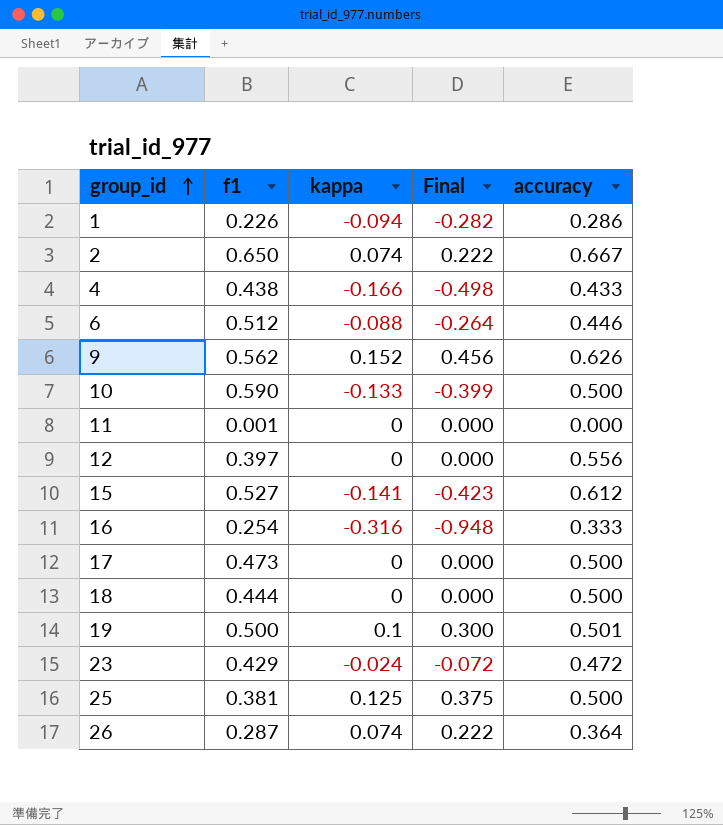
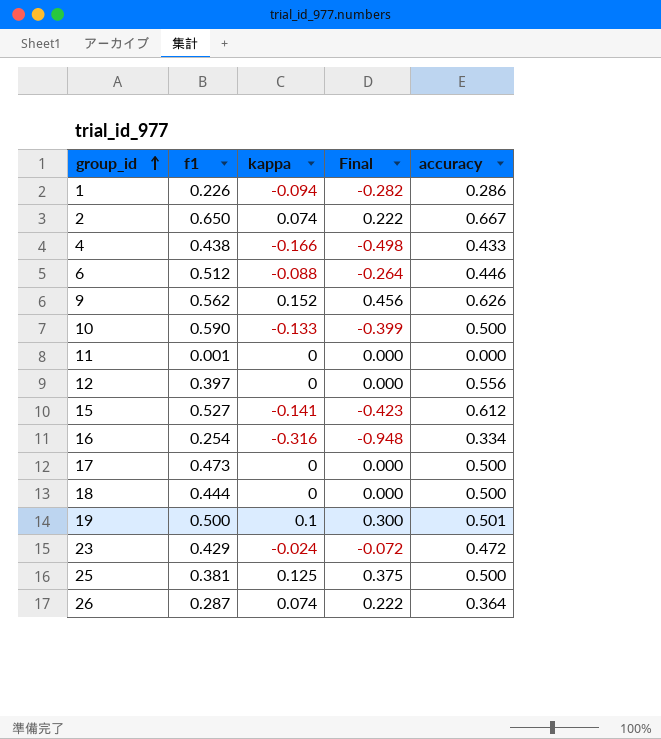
16 | accuracy: 0.333 -> 0.334

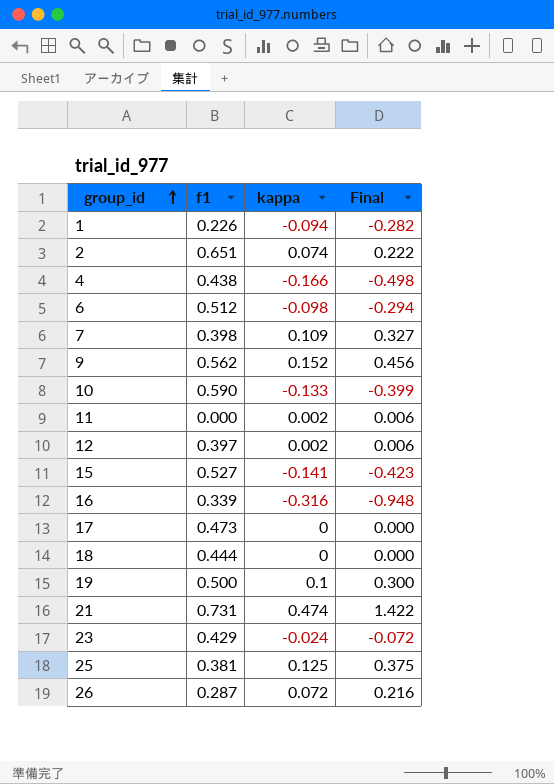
column accuracy | position: 5 -> none
2 | f1: 0.650 -> 0.651
6 | kappa: -0.088 -> -0.098
6 | Final: -0.264 -> -0.294
row 7: none -> 0.398 | 0.109 | 0.327
11 | f1: 0.001 -> 0.000
11 | kappa: 0 -> 0.002
11 | Final: 0.000 -> 0.006
12 | kappa: 0 -> 0.002
12 | Final: 0.000 -> 0.006
16 | f1: 0.254 -> 0.339
row 21: none -> 0.731 | 0.474 | 1.422
26 | kappa: 0.074 -> 0.072
26 | Final: 0.222 -> 0.216

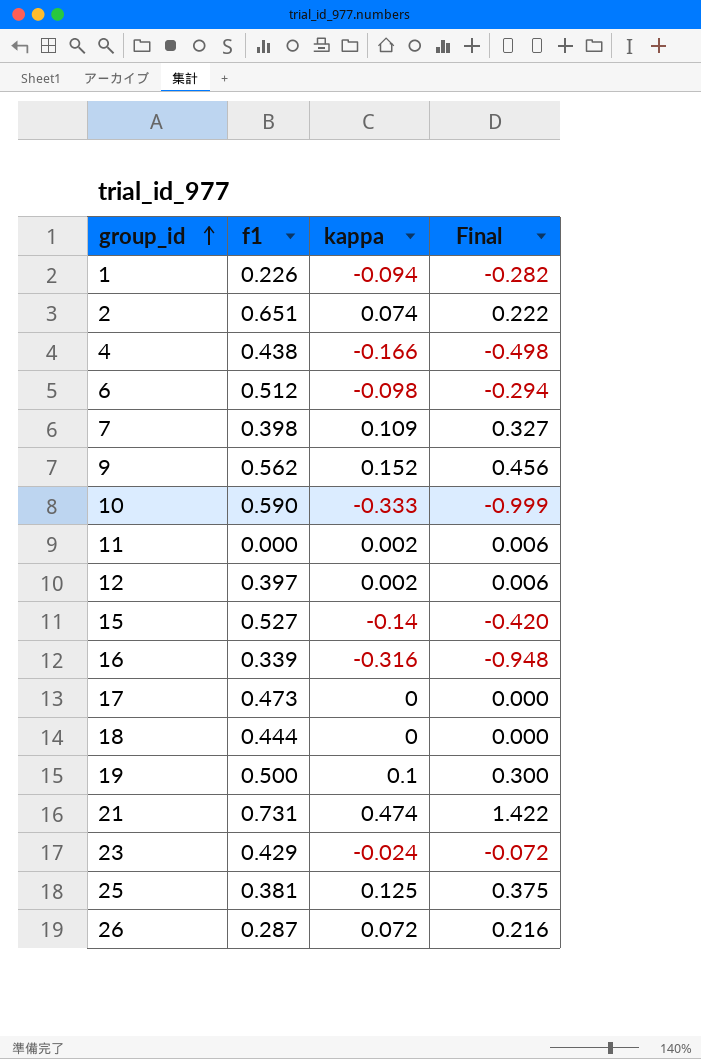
10 | kappa: -0.133 -> -0.333
10 | Final: -0.399 -> -0.999
15 | kappa: -0.141 -> -0.14
15 | Final: -0.423 -> -0.420

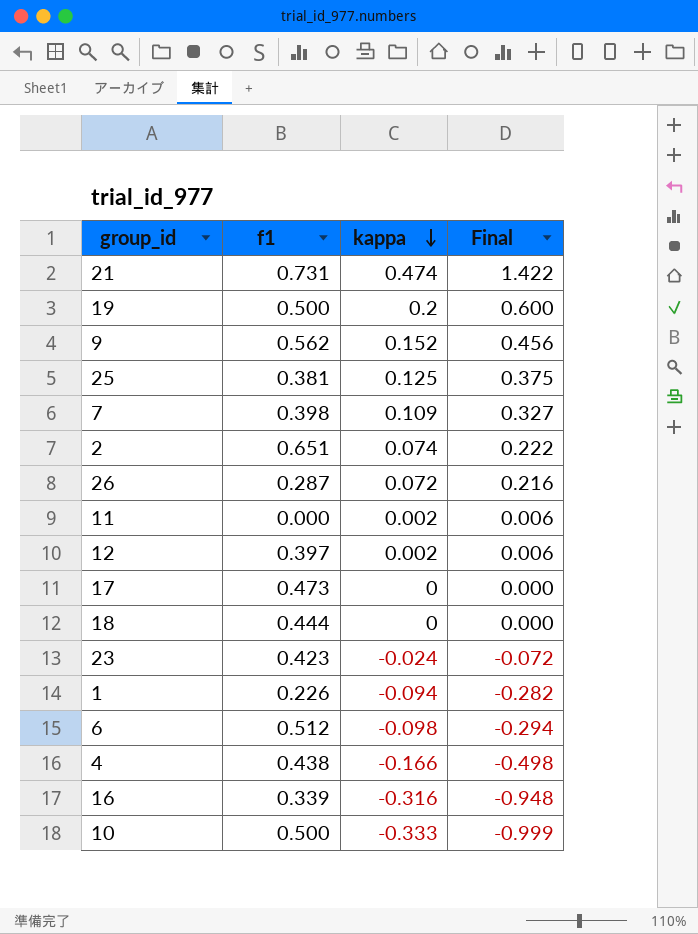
row order: group_id ascending -> kappa descending
row 15: 0.527 | -0.14 | -0.420 -> none
19 | kappa: 0.1 -> 0.2
19 | Final: 0.300 -> 0.600
23 | f1: 0.429 -> 0.423
10 | f1: 0.590 -> 0.500

